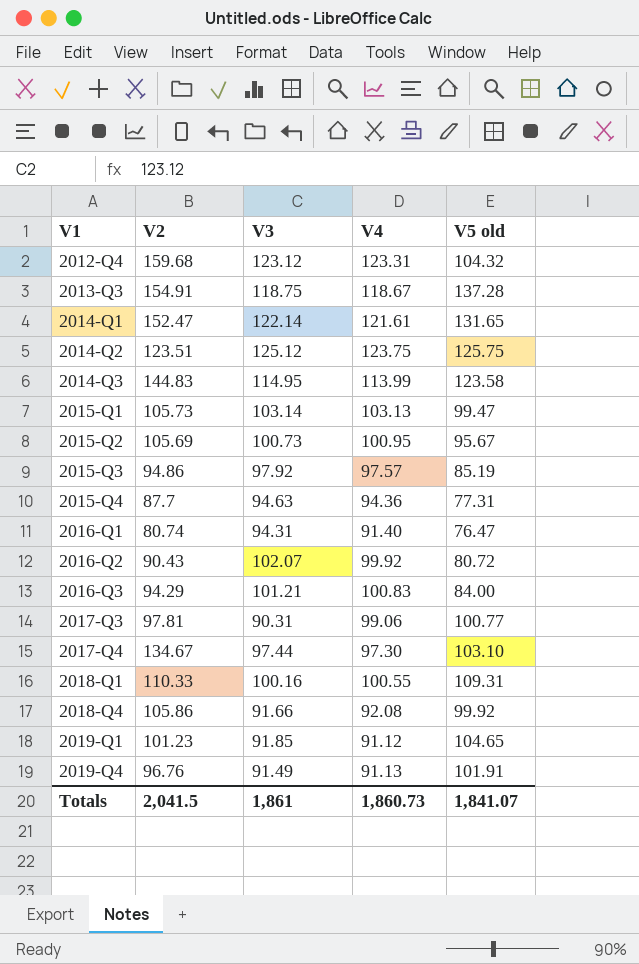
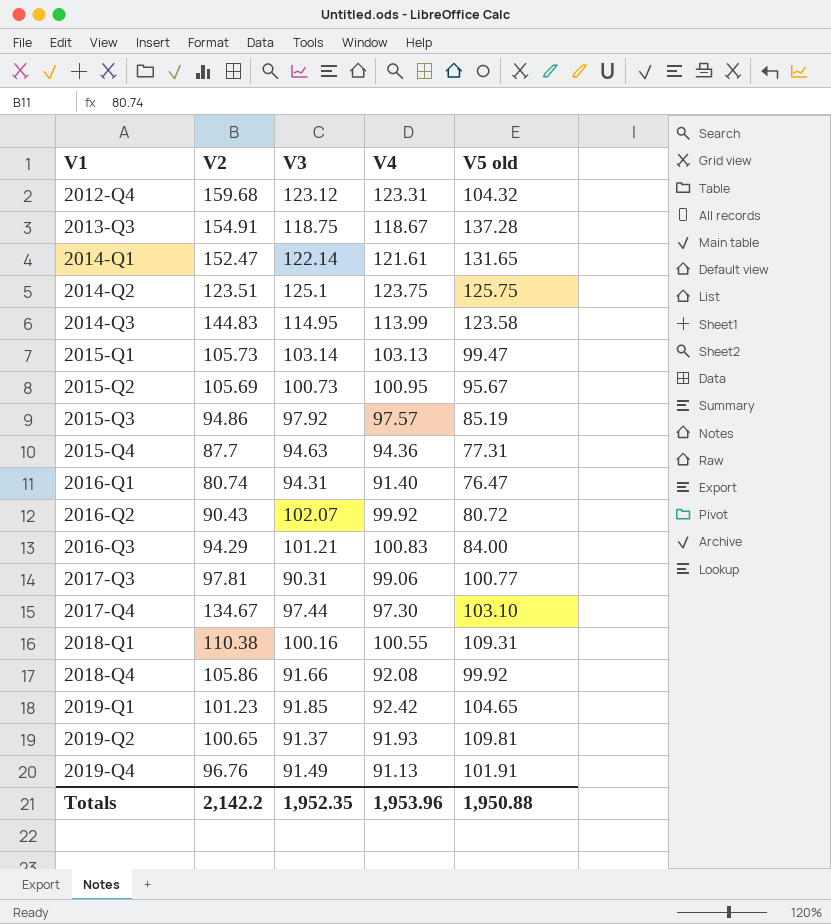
2014-Q2 | V3: 125.12 -> 125.1
2018-Q1 | V2: 110.33 -> 110.38
2019-Q1 | V4: 91.12 -> 92.42
row 2019-Q2: none -> 100.65 | 91.37 | 91.93 | 109.81
Totals | V2: 2,041.5 -> 2,142.2
Totals | V3: 1,861 -> 1,952.35
Totals | V4: 1,860.73 -> 1,953.96
Totals | V5 old: 1,841.07 -> 1,950.88

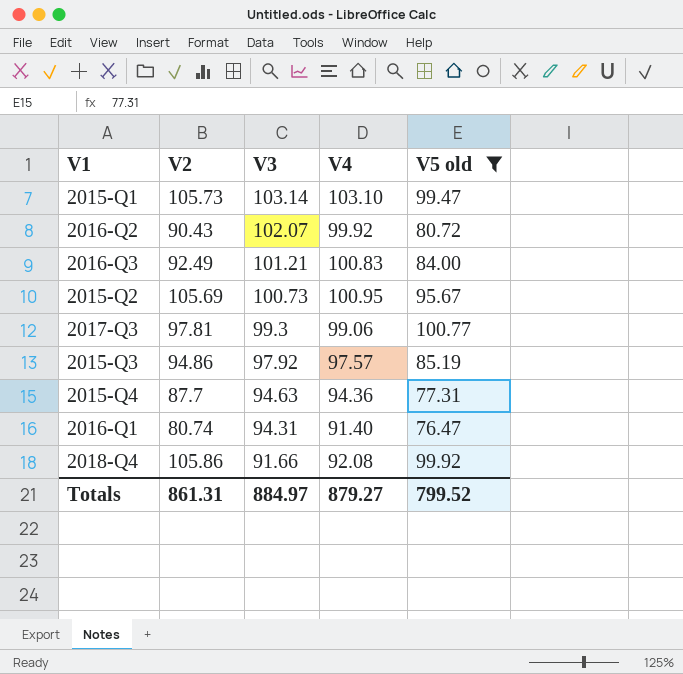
filter: none -> V5 old <= 100.77
row order: V1 ascending -> V3 descending
2015-Q1 | V4: 103.13 -> 103.10
2016-Q3 | V2: 94.29 -> 92.49
2017-Q3 | V3: 90.31 -> 99.3
Totals | V2: 2,142.2 -> 861.31
Totals | V3: 1,952.35 -> 884.97
Totals | V4: 1,953.96 -> 879.27
Totals | V5 old: 1,950.88 -> 799.52

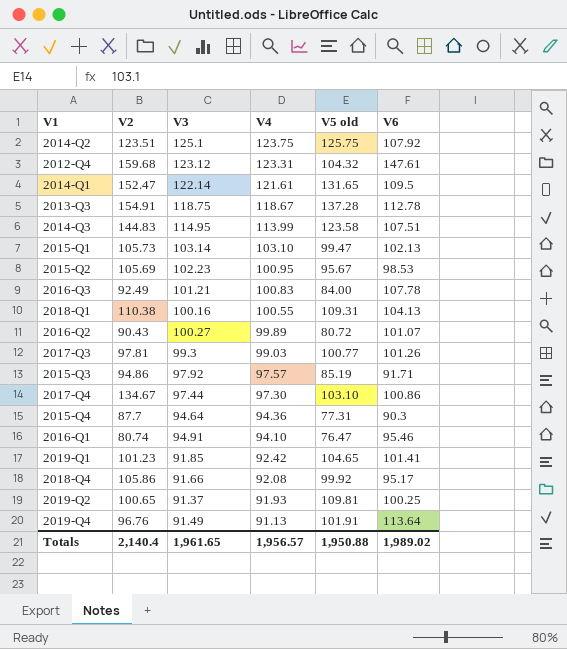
filter: V5 old <= 100.77 -> none
row order: V3 descending -> V4 descending
column V6 | position: none -> 6
2015-Q2 | V3: 100.73 -> 102.23
2016-Q2 | V3: 102.07 -> 100.27
2016-Q2 | V4: 99.92 -> 99.89
2017-Q3 | V4: 99.06 -> 99.03
2015-Q4 | V3: 94.63 -> 94.64
2016-Q1 | V3: 94.31 -> 94.91
2016-Q1 | V4: 91.40 -> 94.10
Totals | V2: 861.31 -> 2,140.4
Totals | V3: 884.97 -> 1,961.65
Totals | V4: 879.27 -> 1,956.57
Totals | V5 old: 799.52 -> 1,950.88

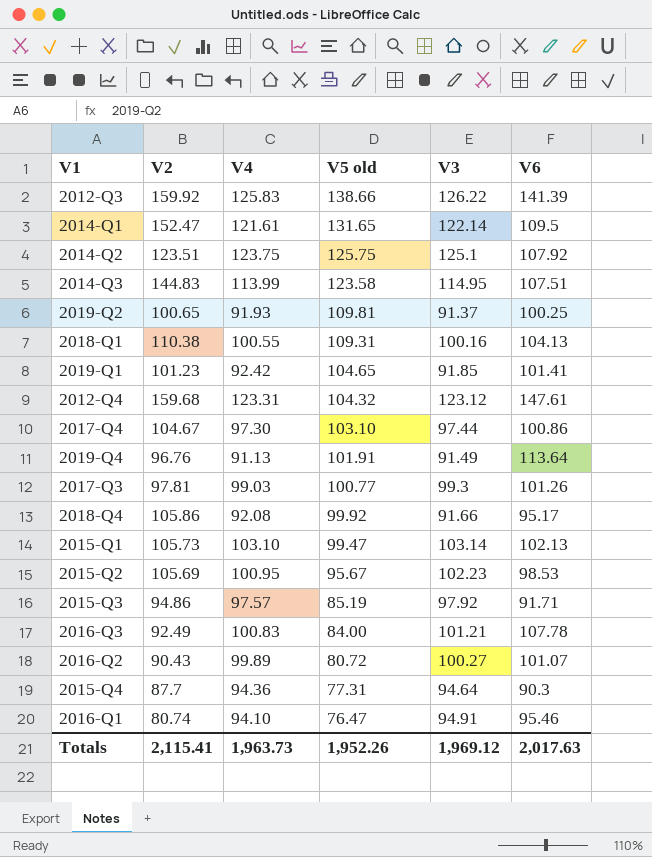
row order: V4 descending -> V5 old descending
column V3 | position: 3 -> 5
row 2013-Q3: 154.91 | 118.75 | 118.67 | 137.28 | 112.78 -> none
row 2012-Q3: none -> 159.92 | 125.83 | 138.66 | 126.22 | 141.39
2017-Q4 | V2: 134.67 -> 104.67
Totals | V2: 2,140.4 -> 2,115.41
Totals | V4: 1,956.57 -> 1,963.73
Totals | V5 old: 1,950.88 -> 1,952.26
Totals | V3: 1,961.65 -> 1,969.12
Totals | V6: 1,989.02 -> 2,017.63

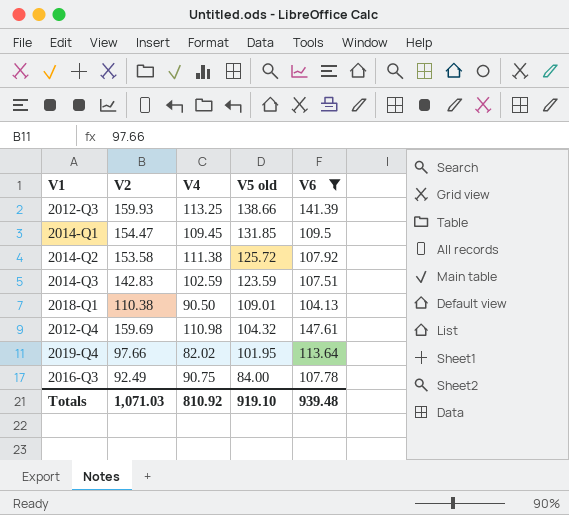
filter: none -> V6 >= 104.13
column V3 | position: 5 -> none
2012-Q3 | V2: 159.92 -> 159.93
2012-Q3 | V4: 125.83 -> 113.25
2014-Q1 | V2: 152.47 -> 154.47
2014-Q1 | V4: 121.61 -> 109.45
2014-Q1 | V5 old: 131.65 -> 131.85
2014-Q2 | V2: 123.51 -> 153.58
2014-Q2 | V4: 123.75 -> 111.38
2014-Q2 | V5 old: 125.75 -> 125.72
2014-Q3 | V2: 144.83 -> 142.83
2014-Q3 | V4: 113.99 -> 102.59
2014-Q3 | V5 old: 123.58 -> 123.59
2018-Q1 | V4: 100.55 -> 90.50
2018-Q1 | V5 old: 109.31 -> 109.01
2012-Q4 | V2: 159.68 -> 159.69
2012-Q4 | V4: 123.31 -> 110.98
2019-Q4 | V2: 96.76 -> 97.66
2019-Q4 | V4: 91.13 -> 82.02
2019-Q4 | V5 old: 101.91 -> 101.95
2016-Q3 | V4: 100.83 -> 90.75
Totals | V2: 2,115.41 -> 1,071.03
Totals | V4: 1,963.73 -> 810.92
Totals | V5 old: 1,952.26 -> 919.10
Totals | V6: 2,017.63 -> 939.48

